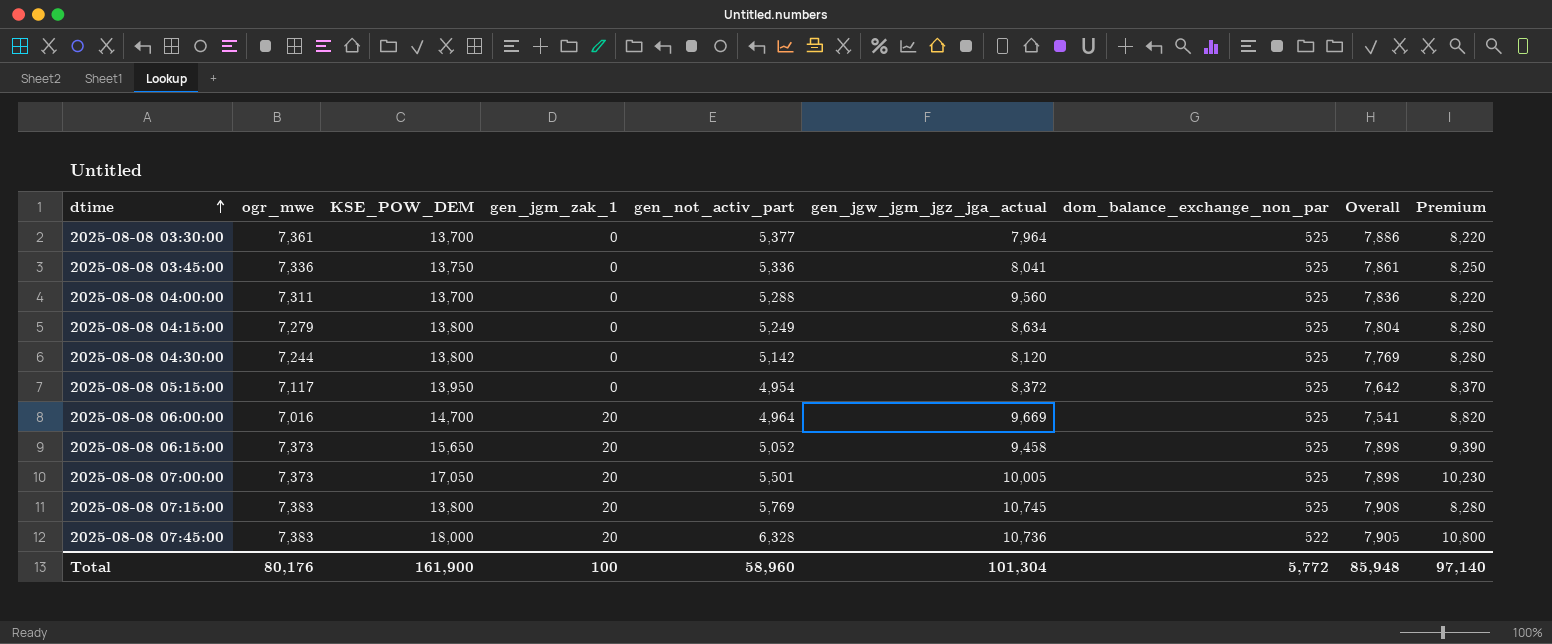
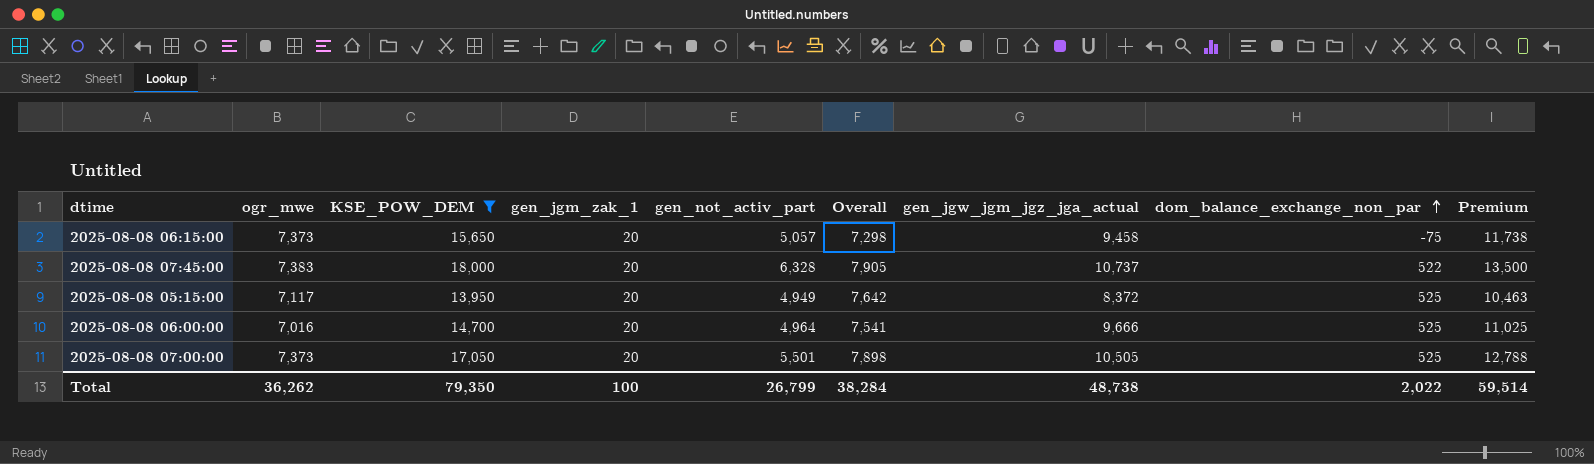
filter: none -> KSE_POW_DEM >= 13,950
row order: dtime ascending -> dom_balance_exchange_non_par ascending
column Overall | position: 8 -> 6
column Premium | formula: [KSE_POW_DEM] * 0.6 -> [KSE_POW_DEM] * 0.75
2025-08-08 06:15:00 | gen_not_activ_part: 5,052 -> 5,057
2025-08-08 06:15:00 | Overall: 7,898 -> 7,298
2025-08-08 06:15:00 | dom_balance_exchange_non_par: 525 -> -75
2025-08-08 07:45:00 | gen_jgw_jgm_jgz_jga_actual: 10,736 -> 10,737
2025-08-08 05:15:00 | gen_jgm_zak_1: 0 -> 20
2025-08-08 05:15:00 | gen_not_activ_part: 4,954 -> 4,949
2025-08-08 06:00:00 | gen_jgw_jgm_jgz_jga_actual: 9,669 -> 9,666
2025-08-08 07:00:00 | gen_jgw_jgm_jgz_jga_actual: 10,005 -> 10,505
Total | ogr_mwe: 80,176 -> 36,262
Total | KSE_POW_DEM: 161,900 -> 79,350
Total | gen_not_activ_part: 58,960 -> 26,799
Total | Overall: 85,948 -> 38,284
Total | gen_jgw_jgm_jgz_jga_actual: 101,304 -> 48,738
Total | dom_balance_exchange_non_par: 5,772 -> 2,022
Total | Premium: 97,140 -> 59,514

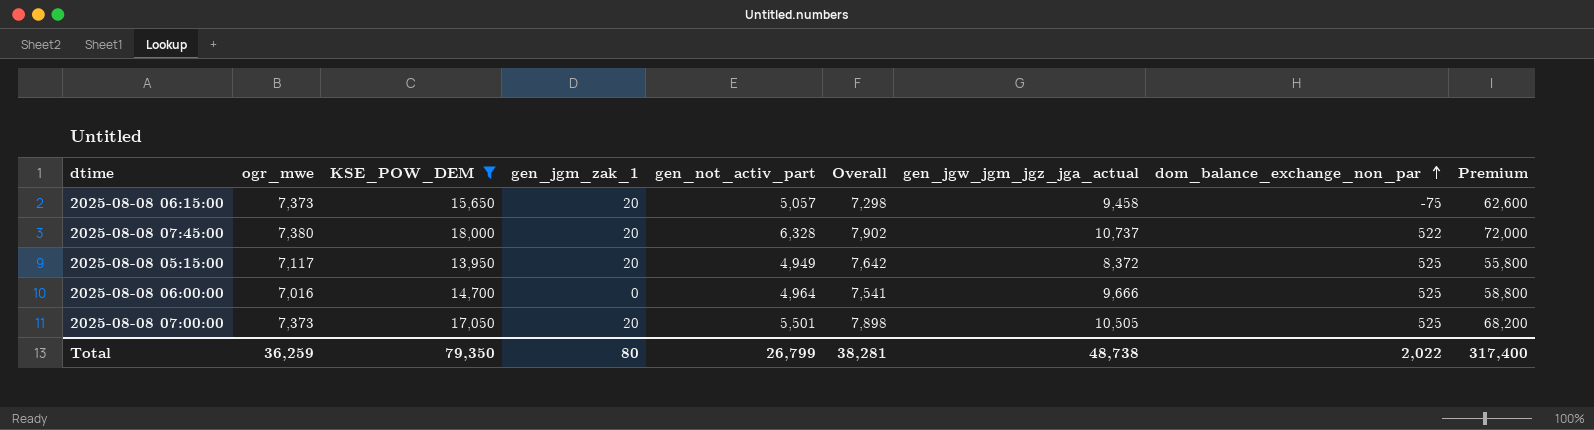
column Premium | formula: [KSE_POW_DEM] * 0.75 -> [KSE_POW_DEM] * 4
2025-08-08 07:45:00 | ogr_mwe: 7,383 -> 7,380
2025-08-08 07:45:00 | Overall: 7,905 -> 7,902
2025-08-08 06:00:00 | gen_jgm_zak_1: 20 -> 0
Total | ogr_mwe: 36,262 -> 36,259
Total | gen_jgm_zak_1: 100 -> 80
Total | Overall: 38,284 -> 38,281
Total | Premium: 59,514 -> 317,400

